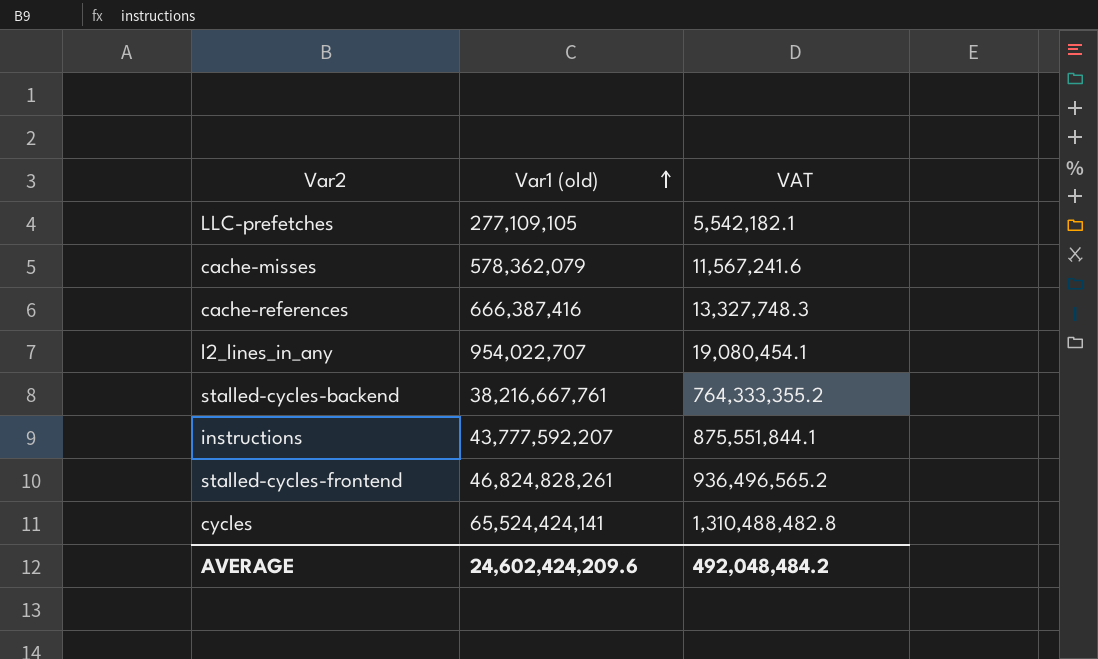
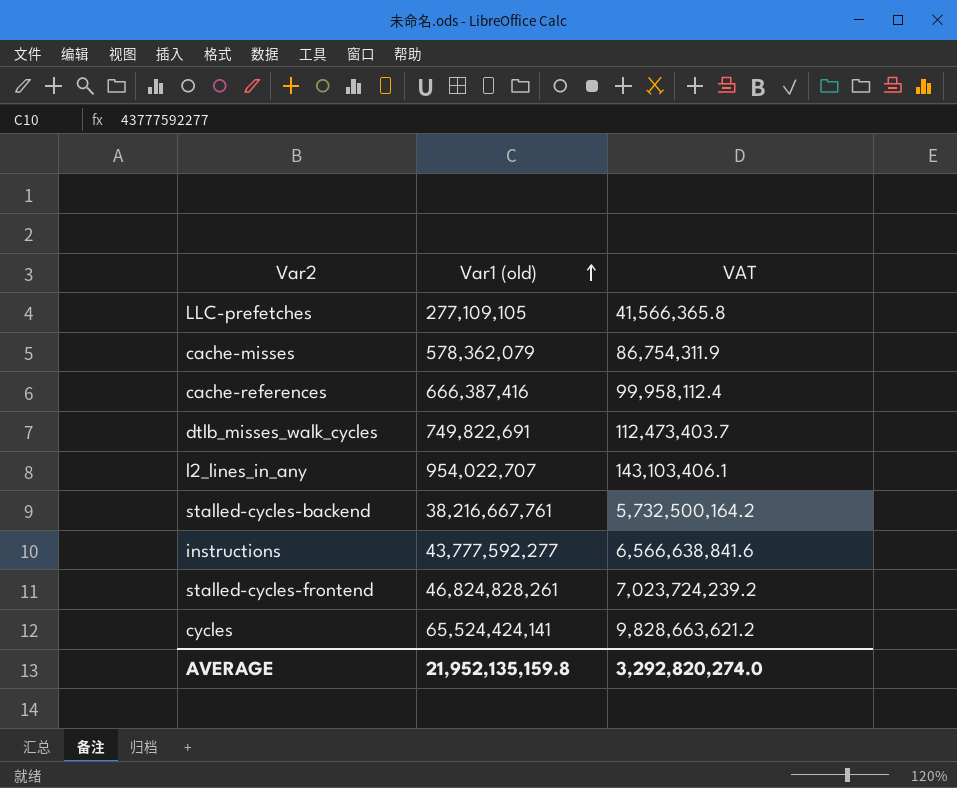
column VAT | formula: [Var1 (old)] * 0.02 -> [Var1 (old)] * 0.15
row dtlb_misses_walk_cycles: none -> 749,822,691 | 112,473,403.7
instructions | Var1 (old): 43,777,592,207 -> 43,777,592,277
AVERAGE | Var1 (old): 24,602,424,209.6 -> 21,952,135,159.8
AVERAGE | VAT: 492,048,484.2 -> 3,292,820,274.0

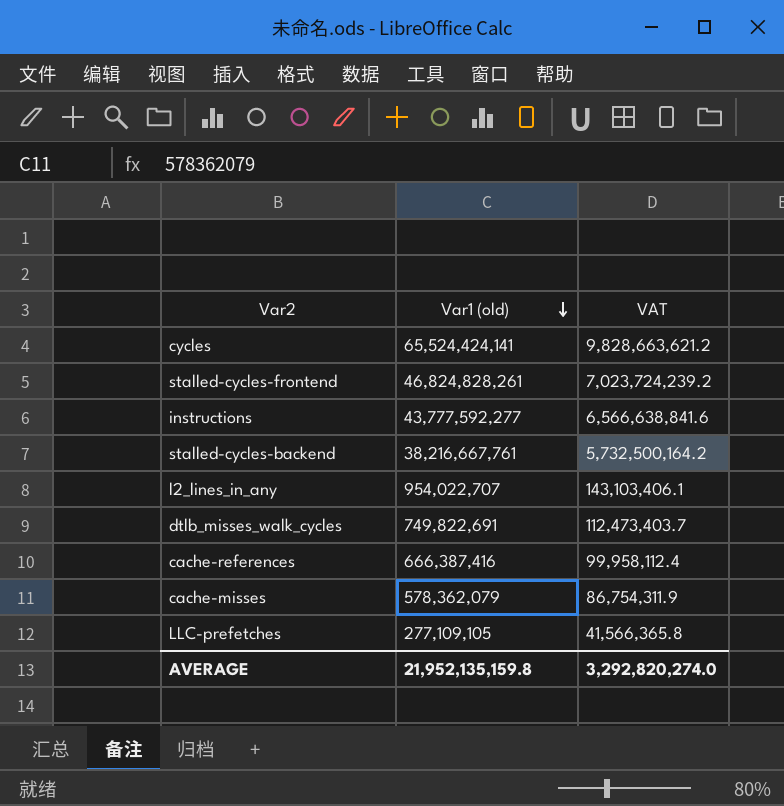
row order: Var1 (old) ascending -> Var1 (old) descending

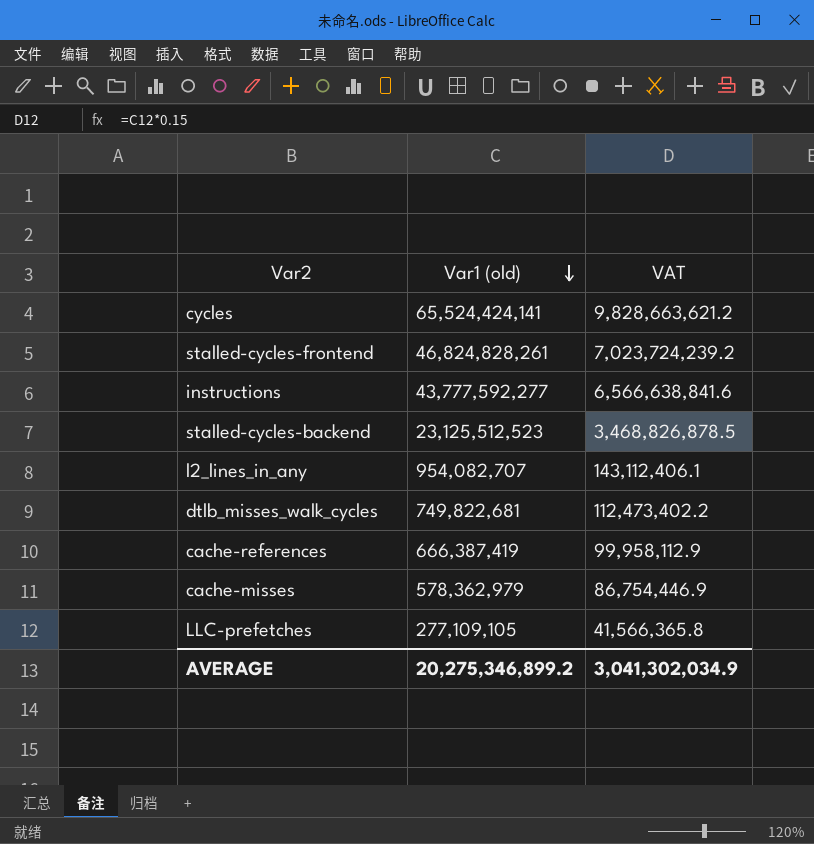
stalled-cycles-backend | Var1 (old): 38,216,667,761 -> 23,125,512,523
stalled-cycles-backend | VAT: 5,732,500,164.2 -> 3,468,826,878.5
l2_lines_in_any | Var1 (old): 954,022,707 -> 954,082,707
l2_lines_in_any | VAT: 143,103,406.1 -> 143,112,406.1
dtlb_misses_walk_cycles | Var1 (old): 749,822,691 -> 749,822,681
dtlb_misses_walk_cycles | VAT: 112,473,403.7 -> 112,473,402.2
cache-references | Var1 (old): 666,387,416 -> 666,387,419
cache-references | VAT: 99,958,112.4 -> 99,958,112.9
cache-misses | Var1 (old): 578,362,079 -> 578,362,979
cache-misses | VAT: 86,754,311.9 -> 86,754,446.9
AVERAGE | Var1 (old): 21,952,135,159.8 -> 20,275,346,899.2
AVERAGE | VAT: 3,292,820,274.0 -> 3,041,302,034.9

